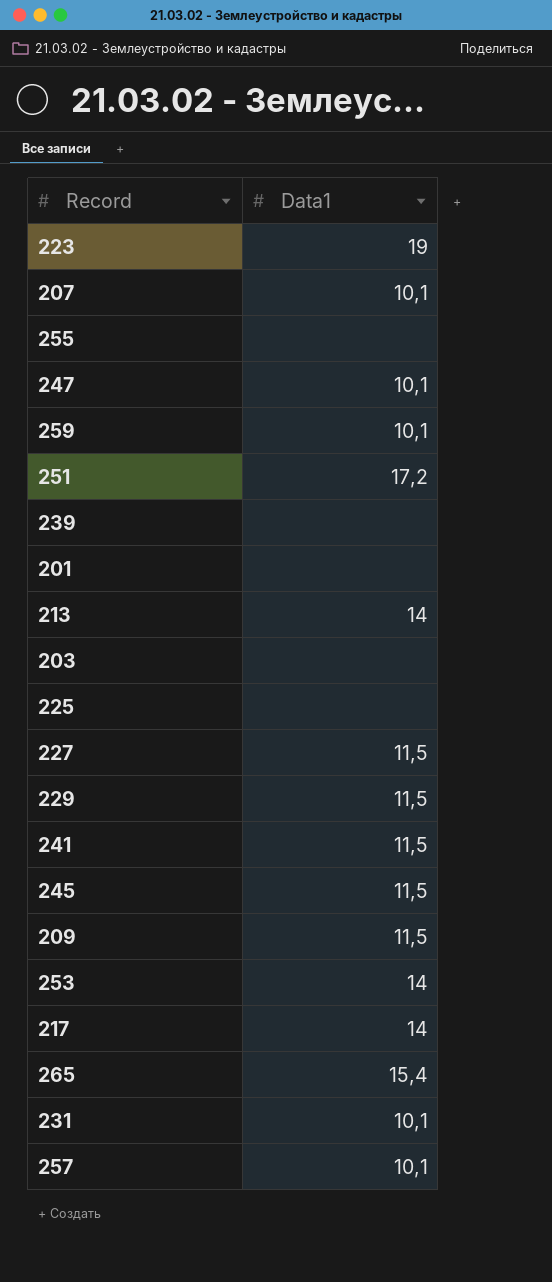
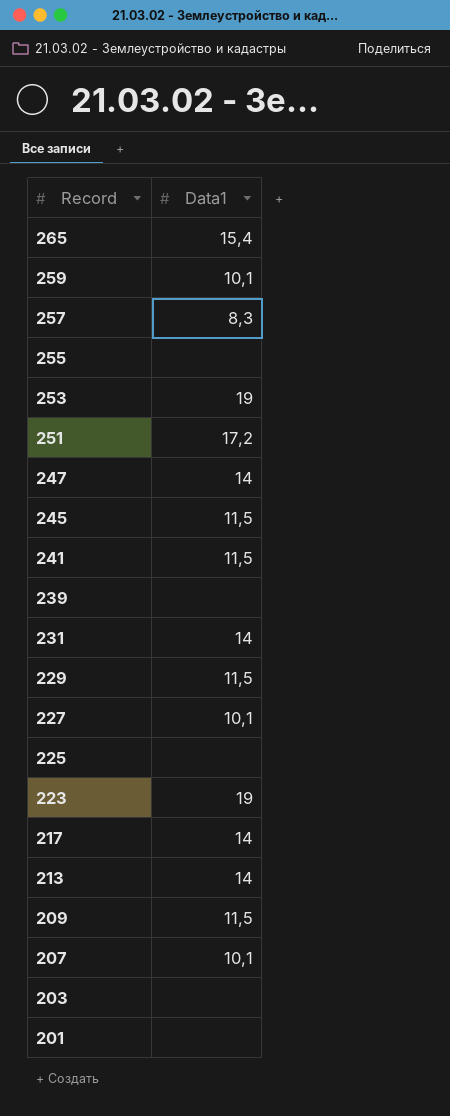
row order: none -> Record descending
257 | Data1: 10,1 -> 8,3
253 | Data1: 14 -> 19
247 | Data1: 10,1 -> 14
231 | Data1: 10,1 -> 14
227 | Data1: 11,5 -> 10,1

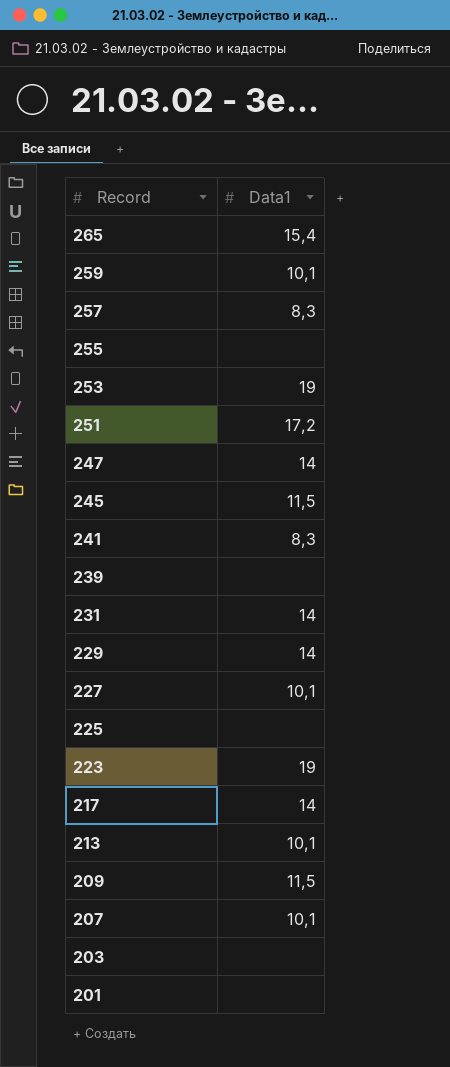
241 | Data1: 11,5 -> 8,3
229 | Data1: 11,5 -> 14
213 | Data1: 14 -> 10,1

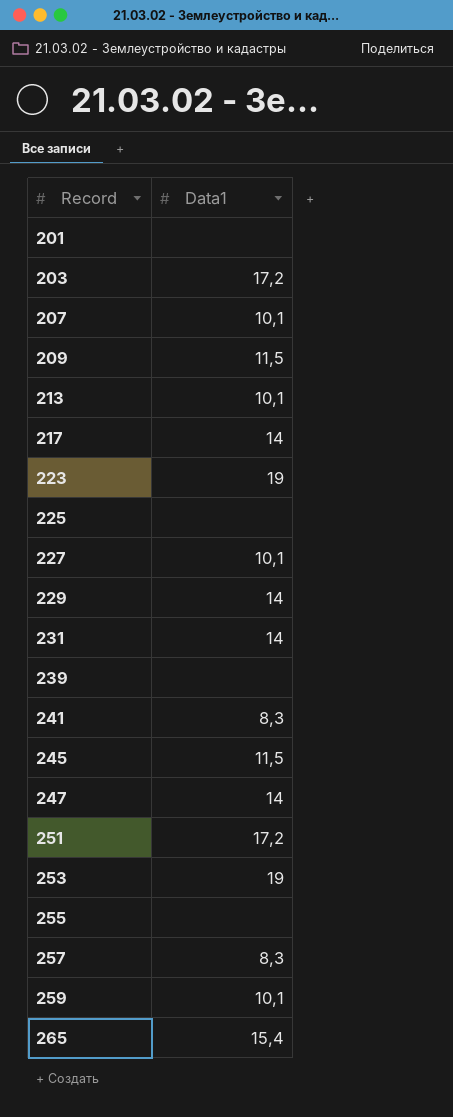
row order: Record descending -> Record ascending
203 | Data1: none -> 17,2

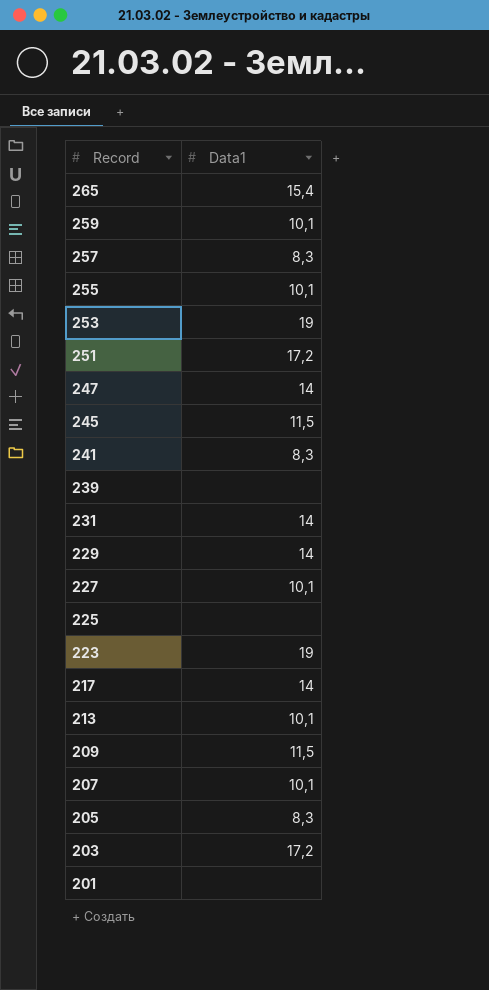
row order: Record ascending -> Record descending
255 | Data1: none -> 10,1
row 205: none -> 8,3

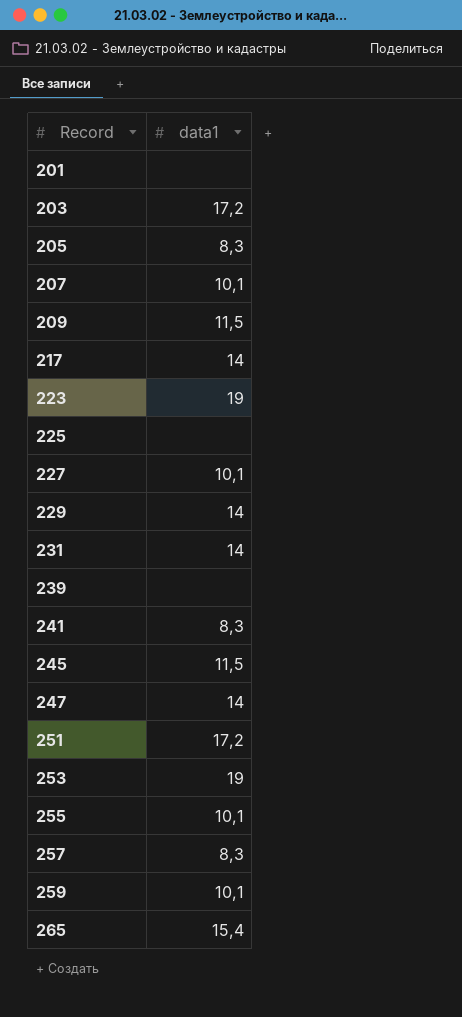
row order: Record descending -> Record ascending
column name: Data1 -> data1
row 213: 10,1 -> none

